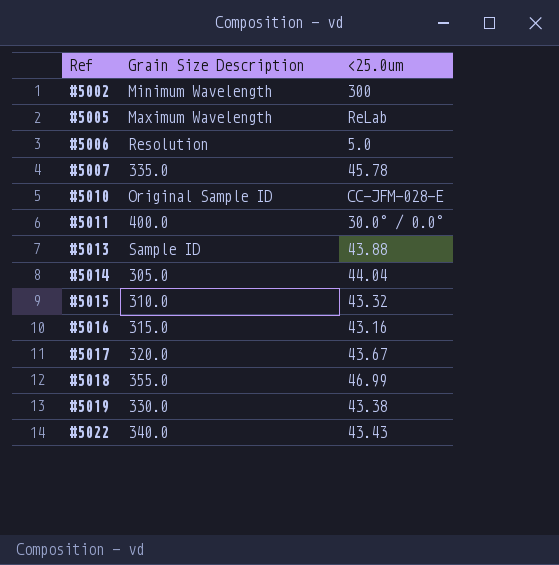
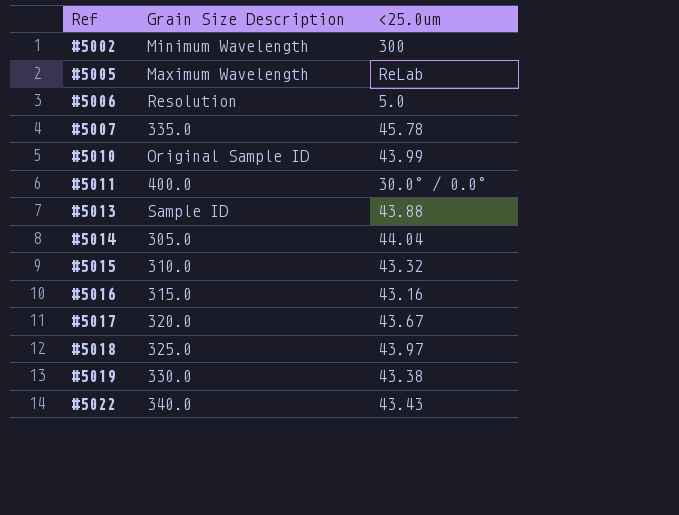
#5010 | <25.0um: CC-JFM-028-E -> 43.99
#5018 | Grain Size Description: 355.0 -> 325.0
#5018 | <25.0um: 46.99 -> 43.97

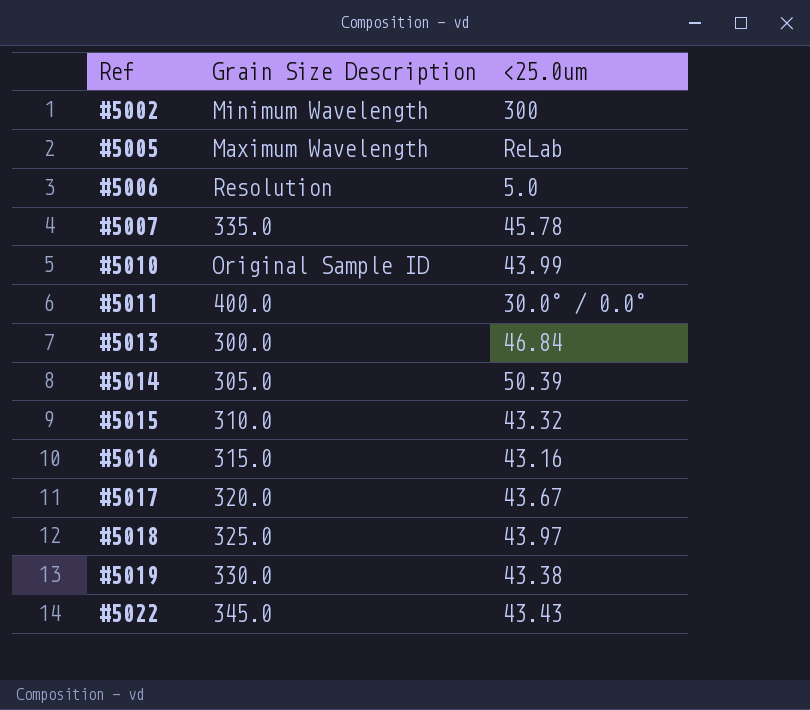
#5013 | Grain Size Description: Sample ID -> 300.0
#5013 | <25.0um: 43.88 -> 46.84
#5014 | <25.0um: 44.04 -> 50.39
#5022 | Grain Size Description: 340.0 -> 345.0

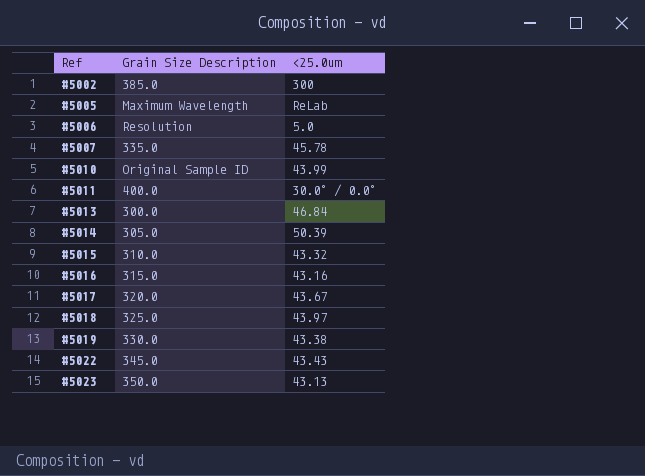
#5002 | Grain Size Description: Minimum Wavelength -> 385.0
row #5023: none -> 350.0 | 43.13

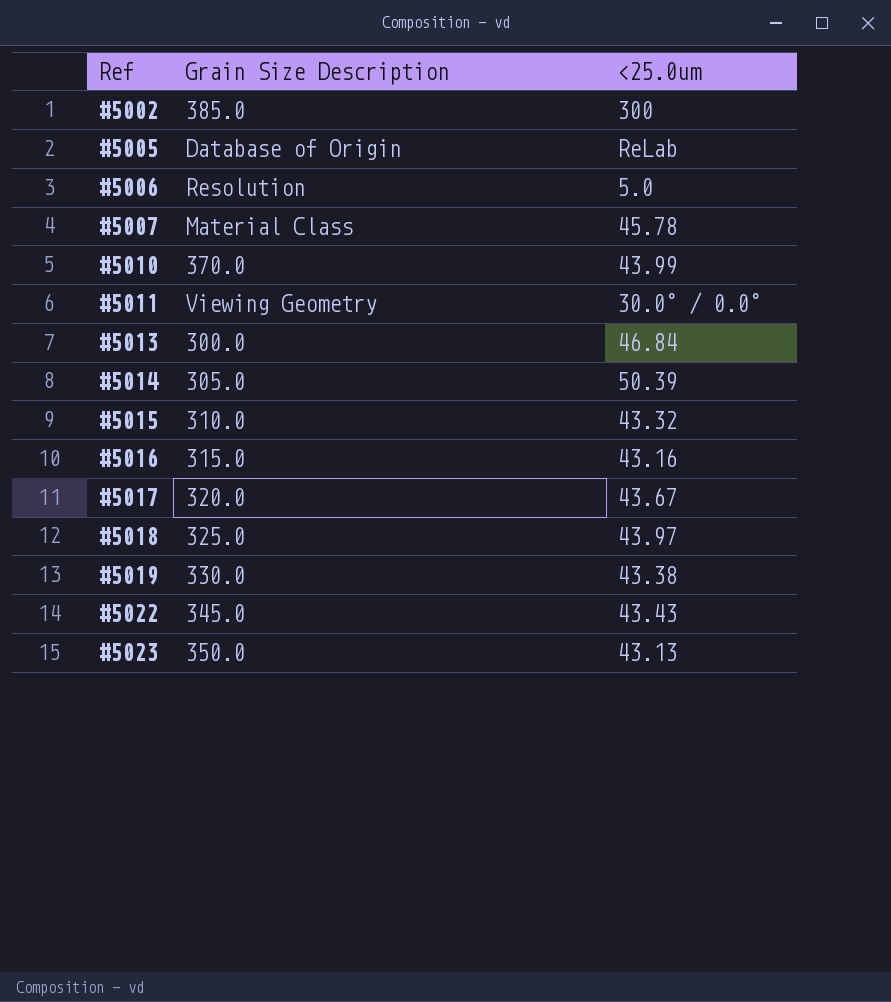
#5005 | Grain Size Description: Maximum Wavelength -> Database of Origin
#5007 | Grain Size Description: 335.0 -> Material Class
#5010 | Grain Size Description: Original Sample ID -> 370.0
#5011 | Grain Size Description: 400.0 -> Viewing Geometry

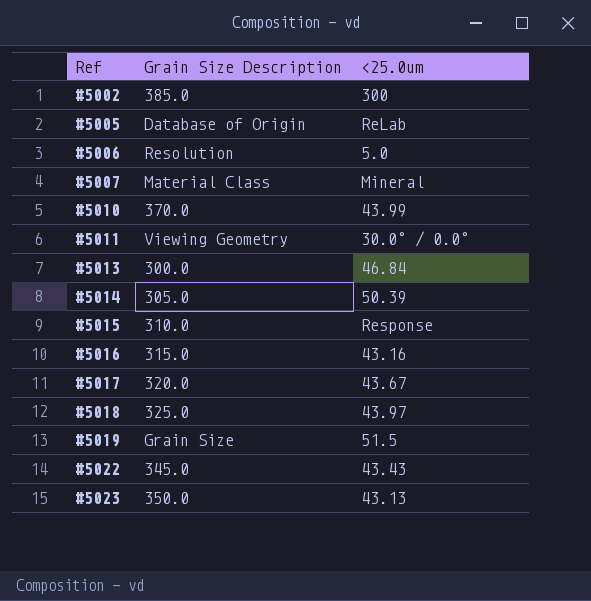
#5007 | <25.0um: 45.78 -> Mineral
#5015 | <25.0um: 43.32 -> Response
#5019 | Grain Size Description: 330.0 -> Grain Size
#5019 | <25.0um: 43.38 -> 51.5

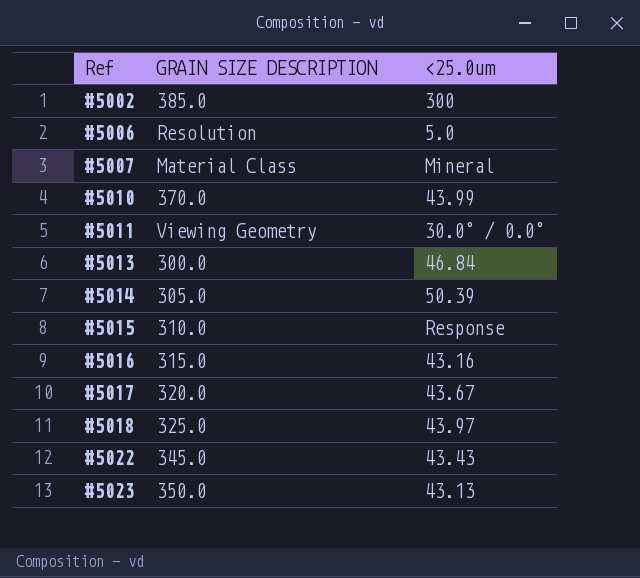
column name: Grain Size Description -> GRAIN SIZE DESCRIPTION
row #5005: Database of Origin | ReLab -> none
row #5019: Grain Size | 51.5 -> none

